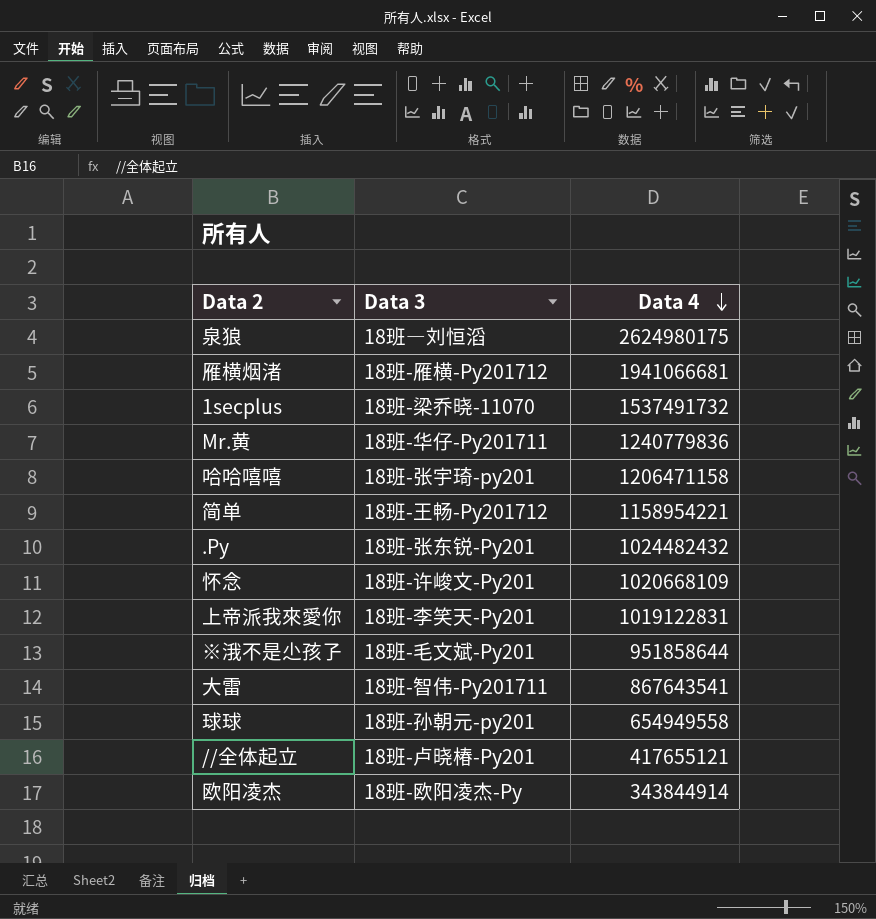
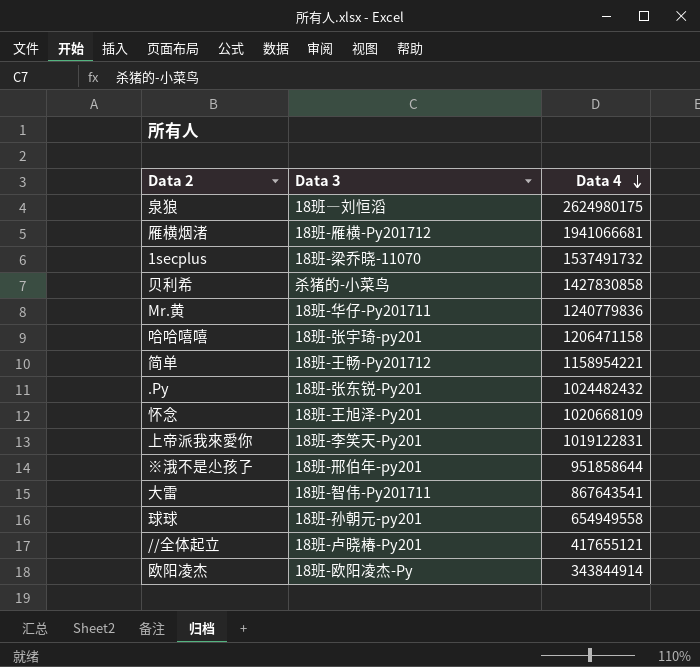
row 贝利希: none -> 杀猪的-小菜鸟 | 1427830858
怀念 | Data 3: 18班-许峻文-Py201 -> 18班-王旭泽-Py201
※涐不是尐孩孒 | Data 3: 18班-毛文斌-Py201 -> 18班-邢伯年-py201

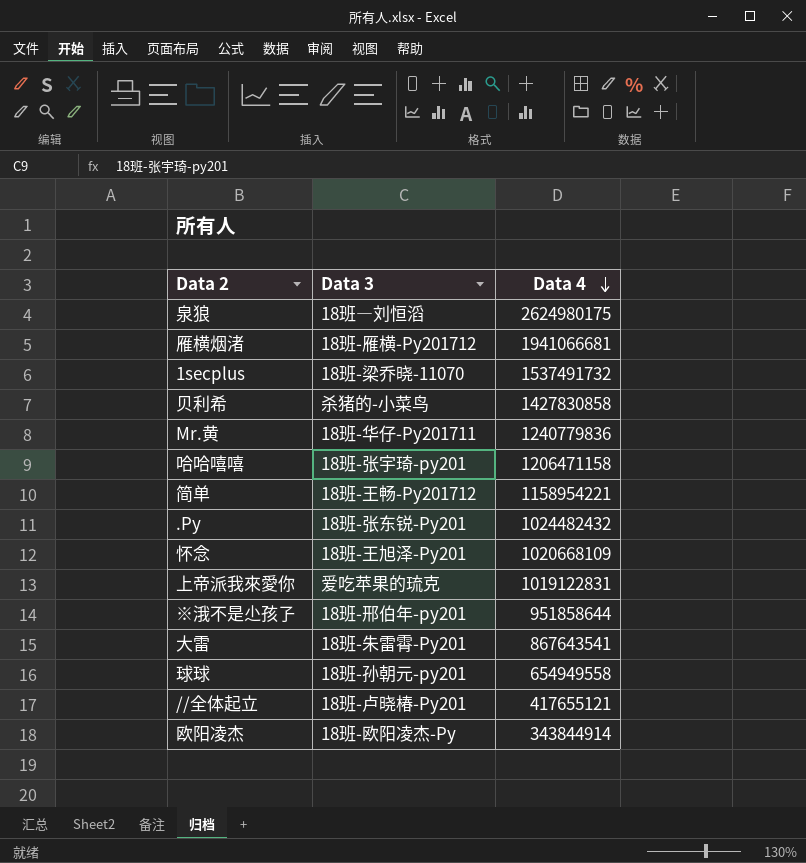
上帝派我來愛你 | Data 3: 18班-李笑天-Py201 -> 爱吃苹果的琉克
大雷 | Data 3: 18班-智伟-Py201711 -> 18班-朱雷霄-Py201

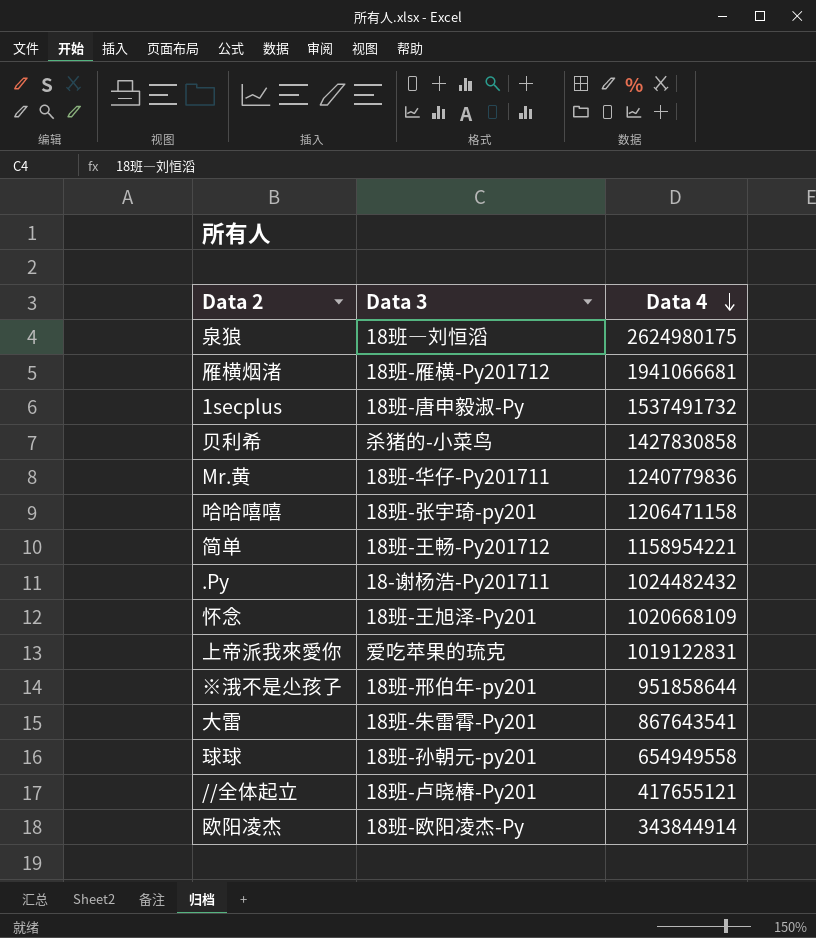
1secplus | Data 3: 18班-梁乔晓-11070 -> 18班-唐申毅淑-Py
.Py | Data 3: 18班-张东锐-Py201 -> 18-谢杨浩-Py201711

